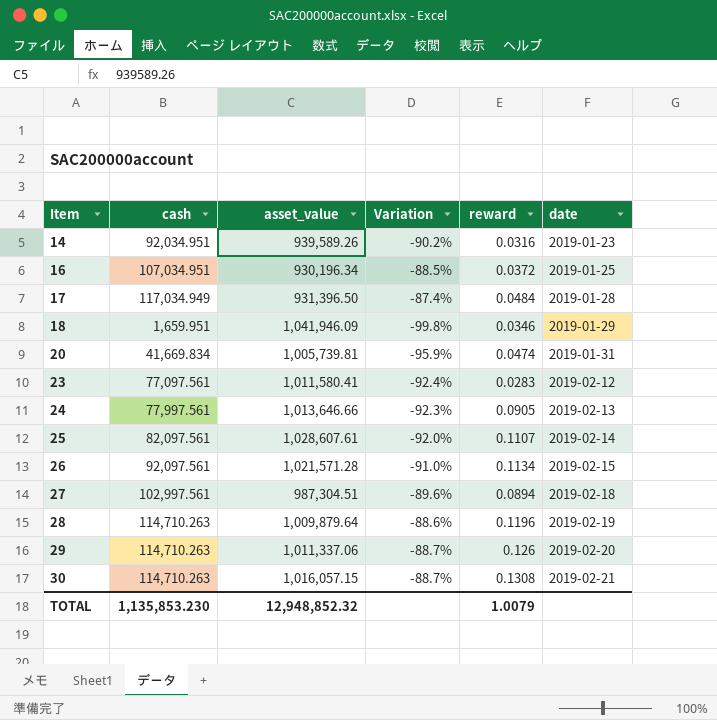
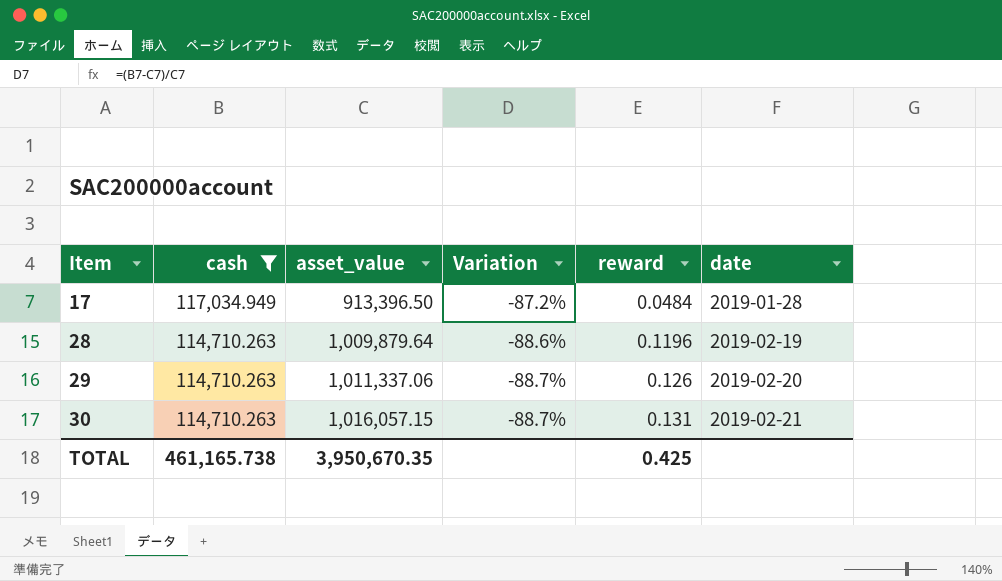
filter: none -> cash >= 114,710.263
17 | asset_value: 931,396.50 -> 913,396.50
17 | Variation: -87.4% -> -87.2%
30 | reward: 0.1308 -> 0.131
TOTAL | cash: 1,135,853.230 -> 461,165.738
TOTAL | asset_value: 12,948,852.32 -> 3,950,670.35
TOTAL | reward: 1.0079 -> 0.425

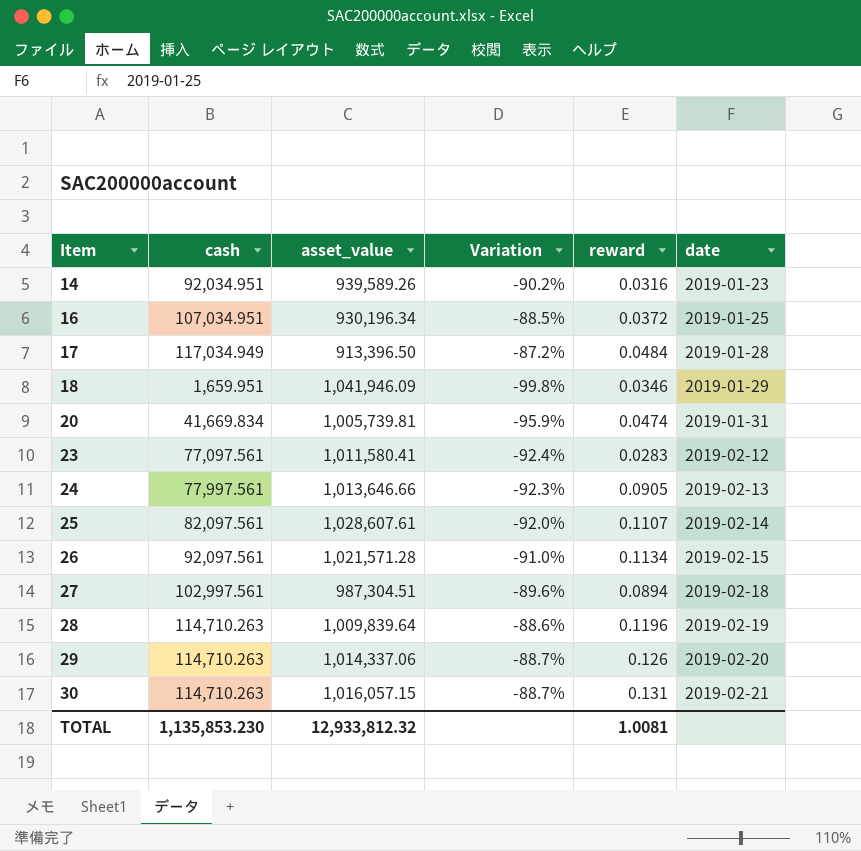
filter: cash >= 114,710.263 -> none
28 | asset_value: 1,009,879.64 -> 1,009,839.64
29 | asset_value: 1,011,337.06 -> 1,014,337.06
TOTAL | cash: 461,165.738 -> 1,135,853.230
TOTAL | asset_value: 3,950,670.35 -> 12,933,812.32
TOTAL | reward: 0.425 -> 1.0081

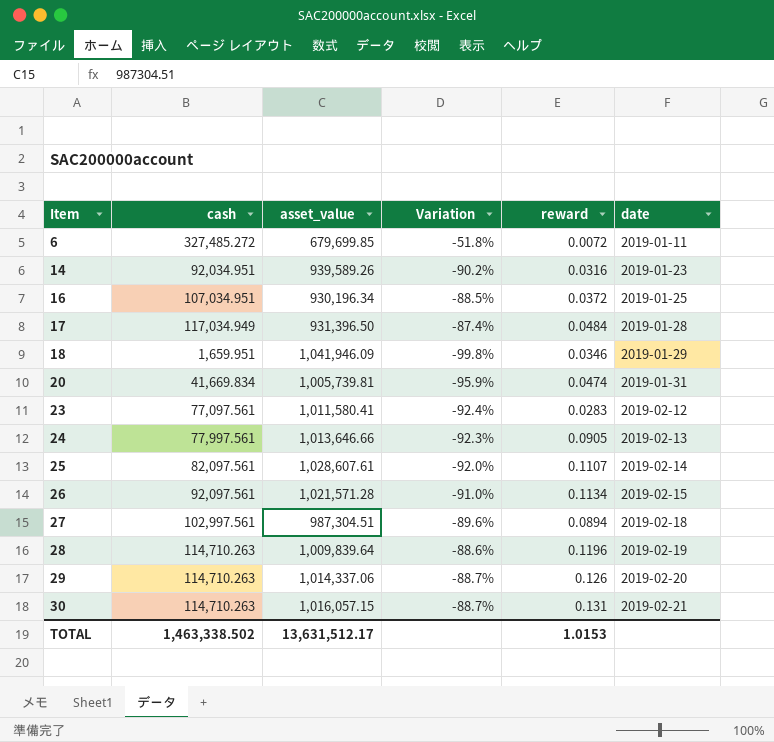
row 6: none -> 327,485.272 | 679,699.85 | -51.8% | 0.0072 | 2019-01-11
17 | asset_value: 913,396.50 -> 931,396.50
17 | Variation: -87.2% -> -87.4%
TOTAL | cash: 1,135,853.230 -> 1,463,338.502
TOTAL | asset_value: 12,933,812.32 -> 13,631,512.17
TOTAL | reward: 1.0081 -> 1.0153

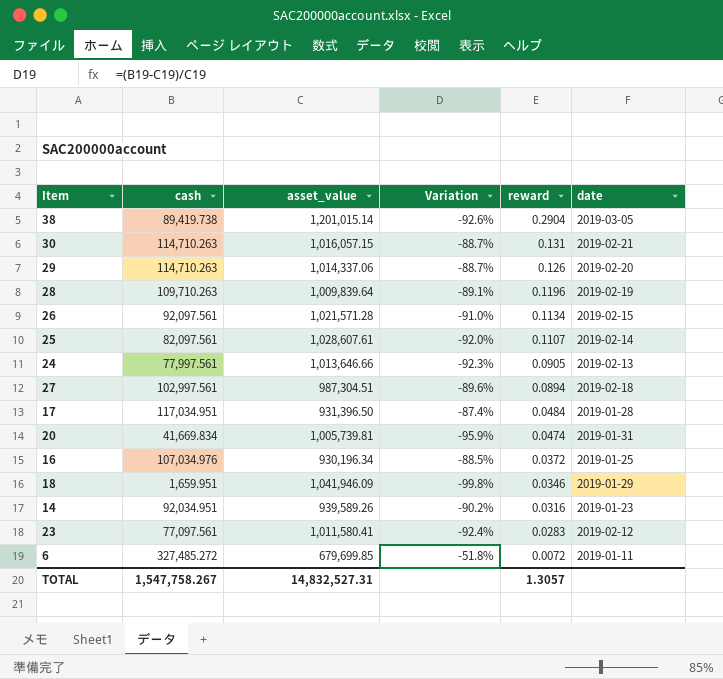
row order: Item ascending -> reward descending
row 38: none -> 89,419.738 | 1,201,015.14 | -92.6% | 0.2904 | 2019-03-05
28 | cash: 114,710.263 -> 109,710.263
28 | Variation: -88.6% -> -89.1%
17 | cash: 117,034.949 -> 117,034.951
16 | cash: 107,034.951 -> 107,034.976
TOTAL | cash: 1,463,338.502 -> 1,547,758.267
TOTAL | asset_value: 13,631,512.17 -> 14,832,527.31
TOTAL | reward: 1.0153 -> 1.3057

